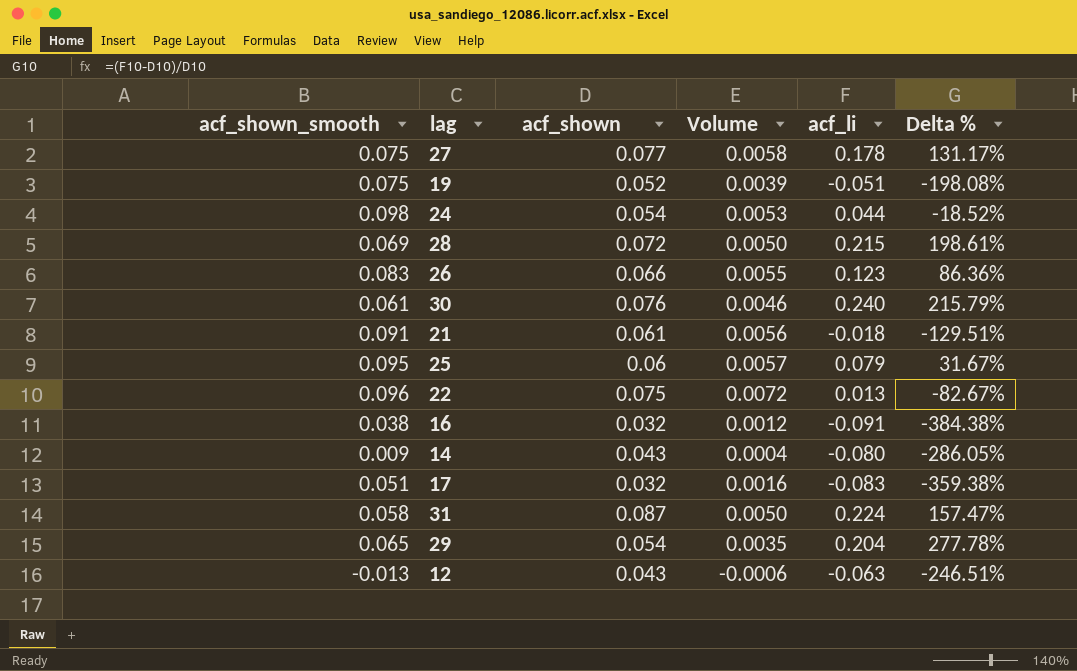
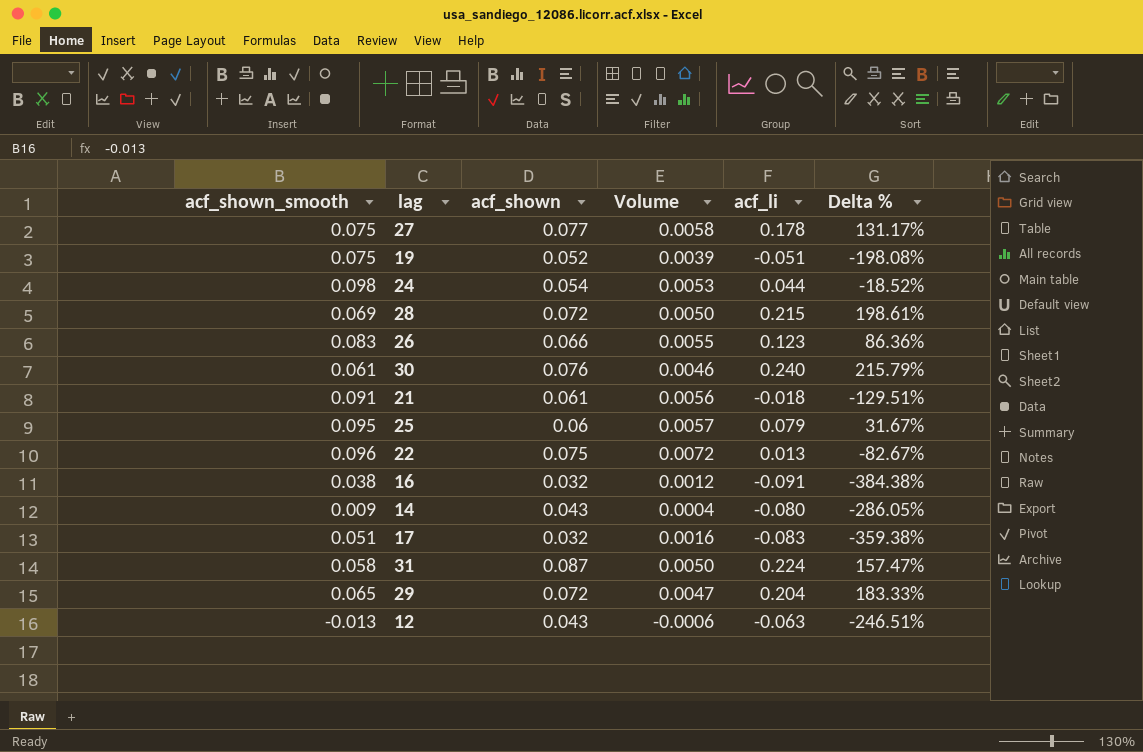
29 | acf_shown: 0.054 -> 0.072
29 | Volume: 0.0035 -> 0.0047
29 | Delta %: 277.78% -> 183.33%

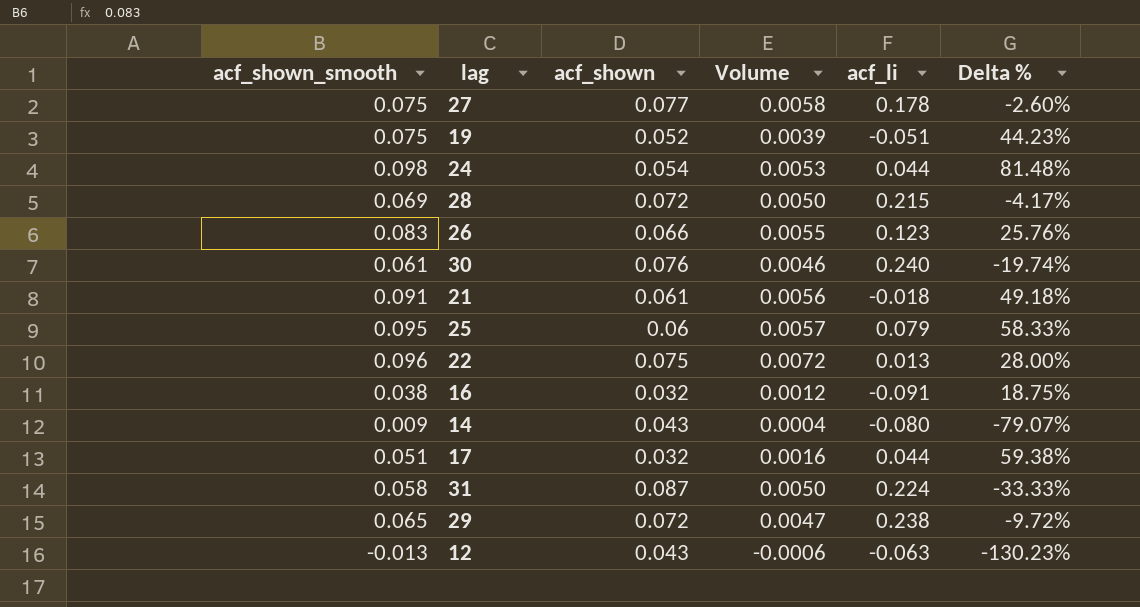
column Delta % | formula: ([acf_li] - [acf_shown]) / [acf_shown] -> ([acf_shown_smooth] - [acf_shown]) / [acf_shown]
17 | acf_li: -0.083 -> 0.044
29 | acf_li: 0.204 -> 0.238

